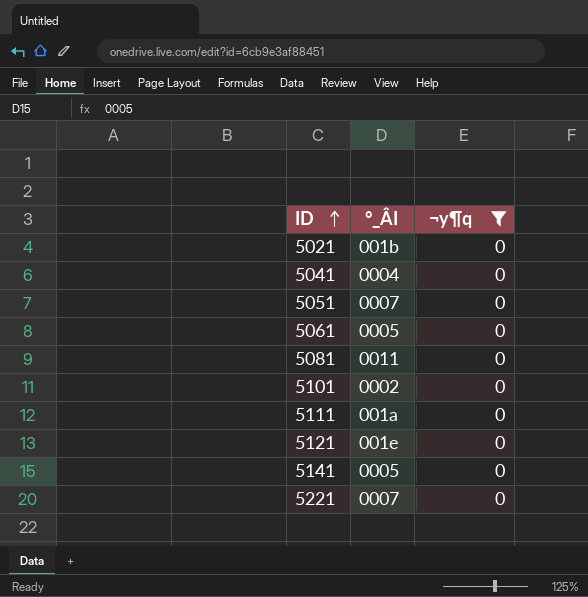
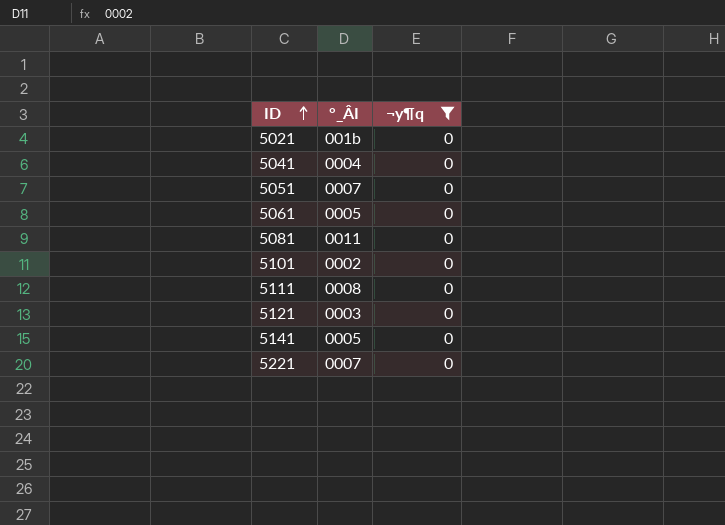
5111 | °_ÂI: 001a -> 0008
5121 | °_ÂI: 001e -> 0003

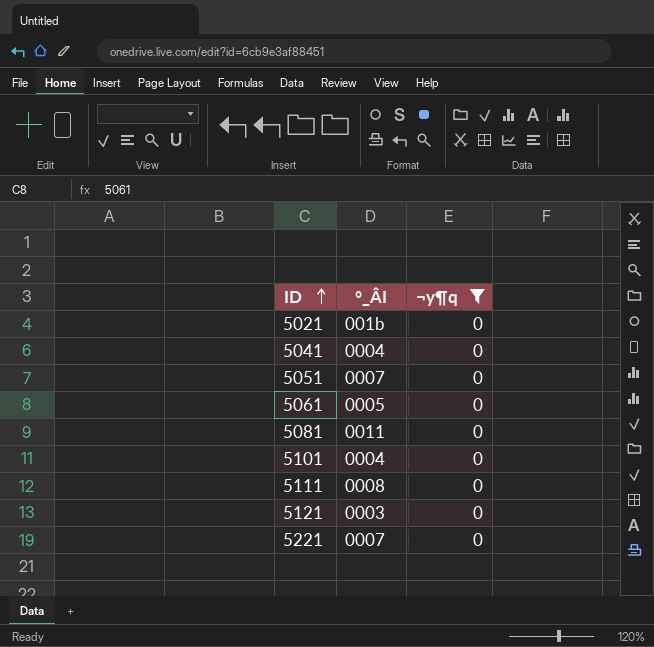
row 5141: 0005 | 0 -> none
5101 | °_ÂI: 0002 -> 0004

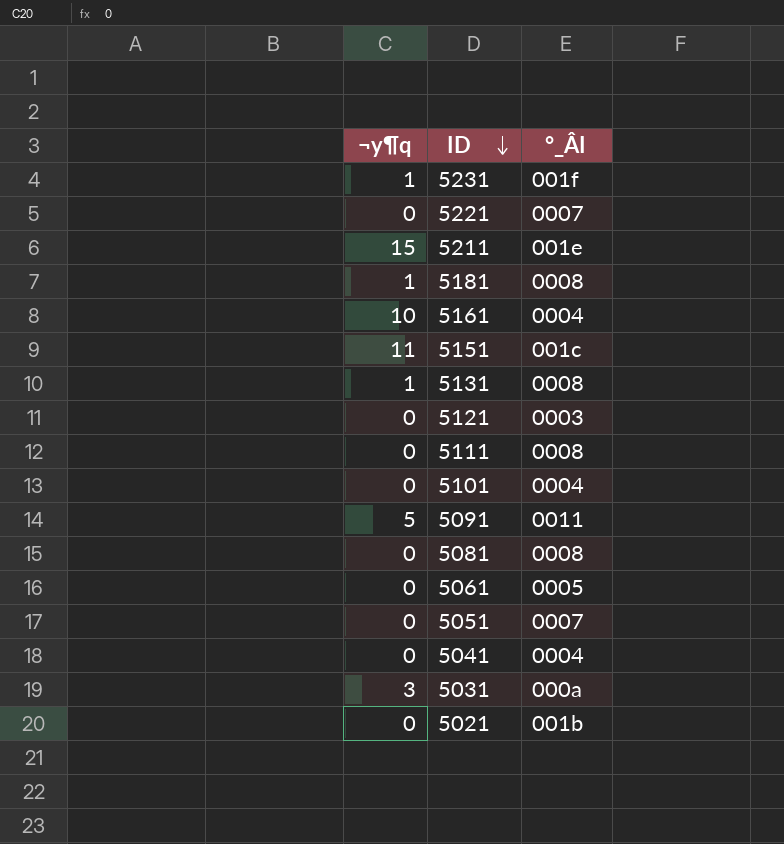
filter: ¬y¶q = 0 -> none
row order: ID ascending -> ID descending
column ¬y¶q | position: 3 -> 1
5081 | °_ÂI: 0011 -> 0008

